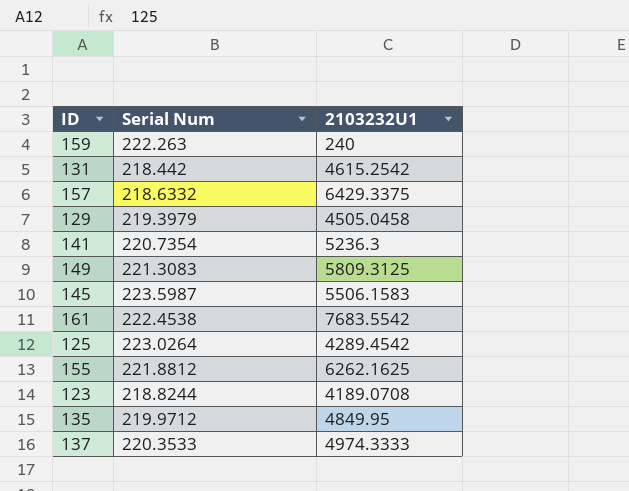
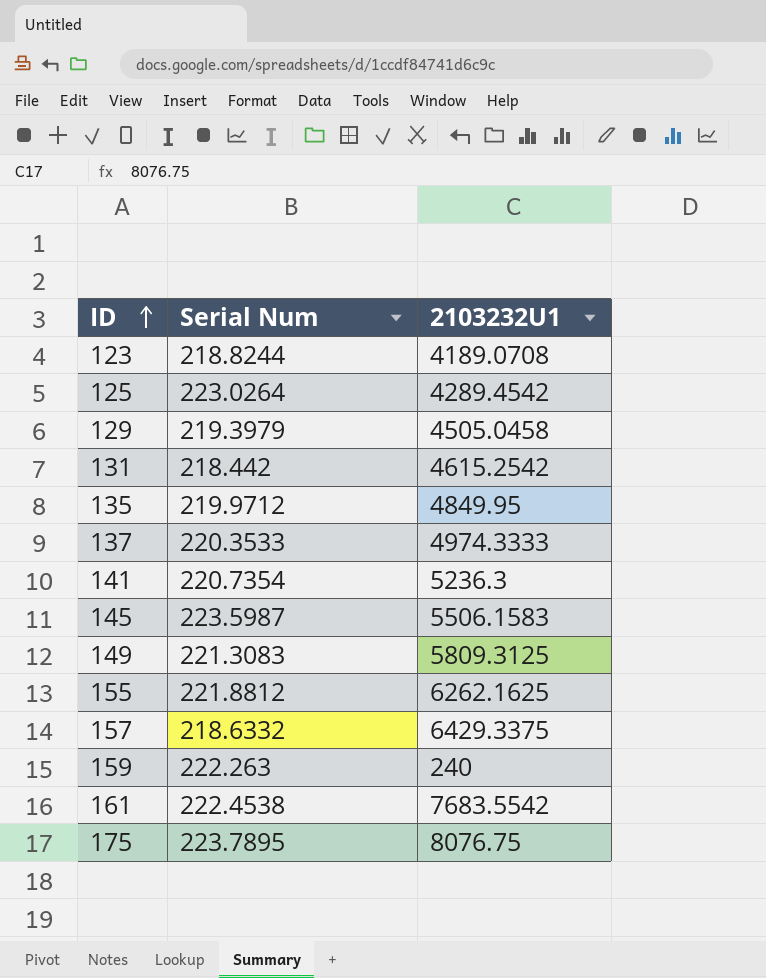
row order: none -> ID ascending
row 175: none -> 223.7895 | 8076.75

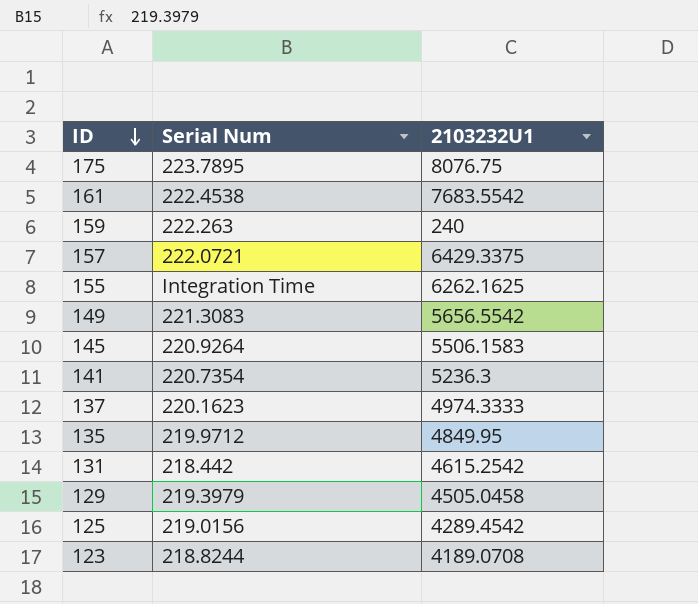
row order: ID ascending -> ID descending
157 | Serial Num: 218.6332 -> 222.0721
155 | Serial Num: 221.8812 -> Integration Time
149 | 2103232U1: 5809.3125 -> 5656.5542
145 | Serial Num: 223.5987 -> 220.9264
137 | Serial Num: 220.3533 -> 220.1623
125 | Serial Num: 223.0264 -> 219.0156

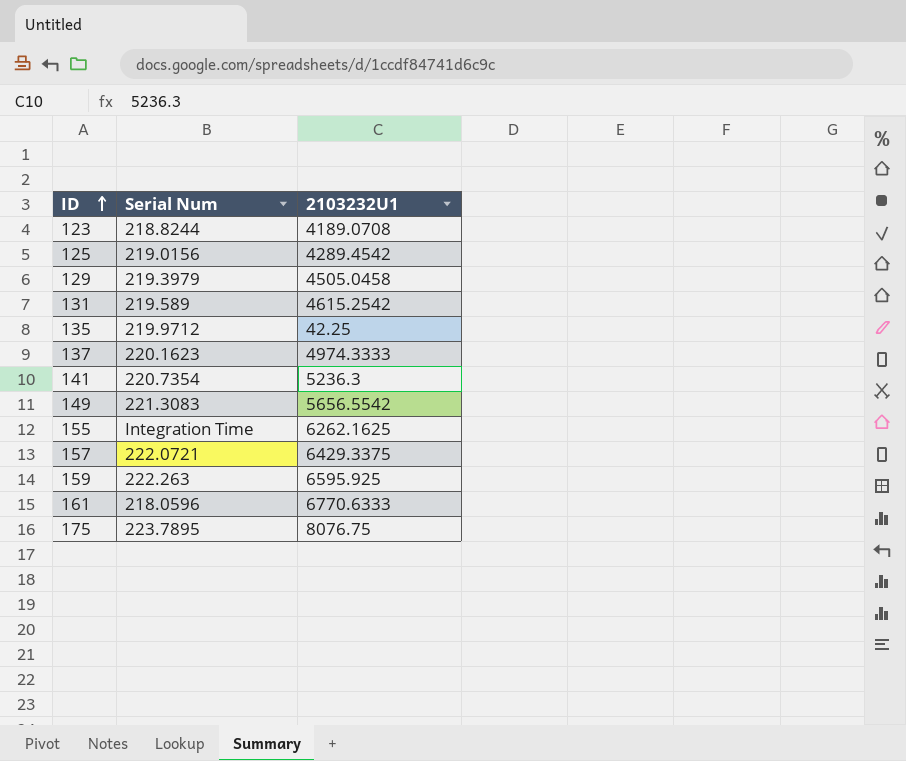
row order: ID descending -> ID ascending
row 145: 220.9264 | 5506.1583 -> none
131 | Serial Num: 218.442 -> 219.589
135 | 2103232U1: 4849.95 -> 42.25
159 | 2103232U1: 240 -> 6595.925
161 | Serial Num: 222.4538 -> 218.0596
161 | 2103232U1: 7683.5542 -> 6770.6333

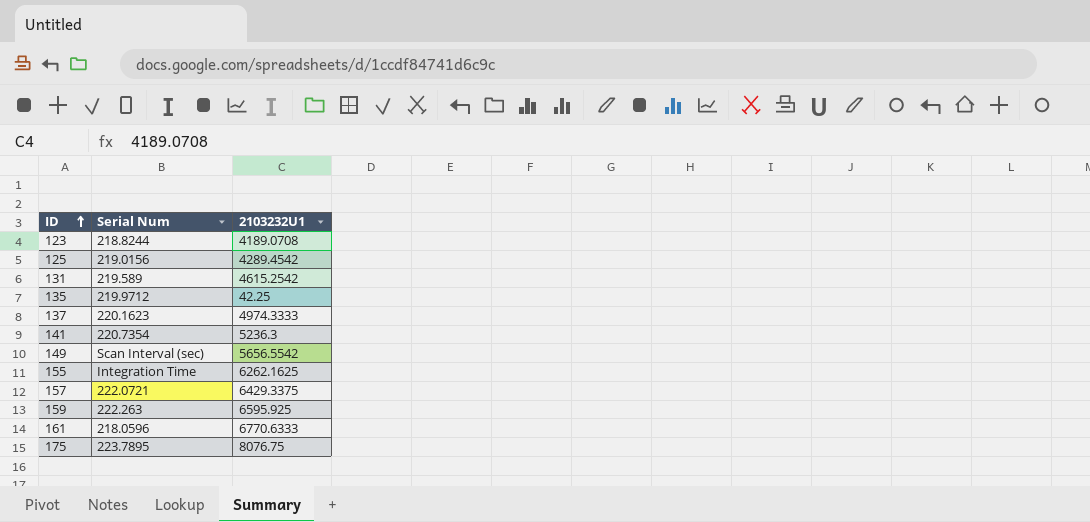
row 129: 219.3979 | 4505.0458 -> none
149 | Serial Num: 221.3083 -> Scan Interval (sec)

